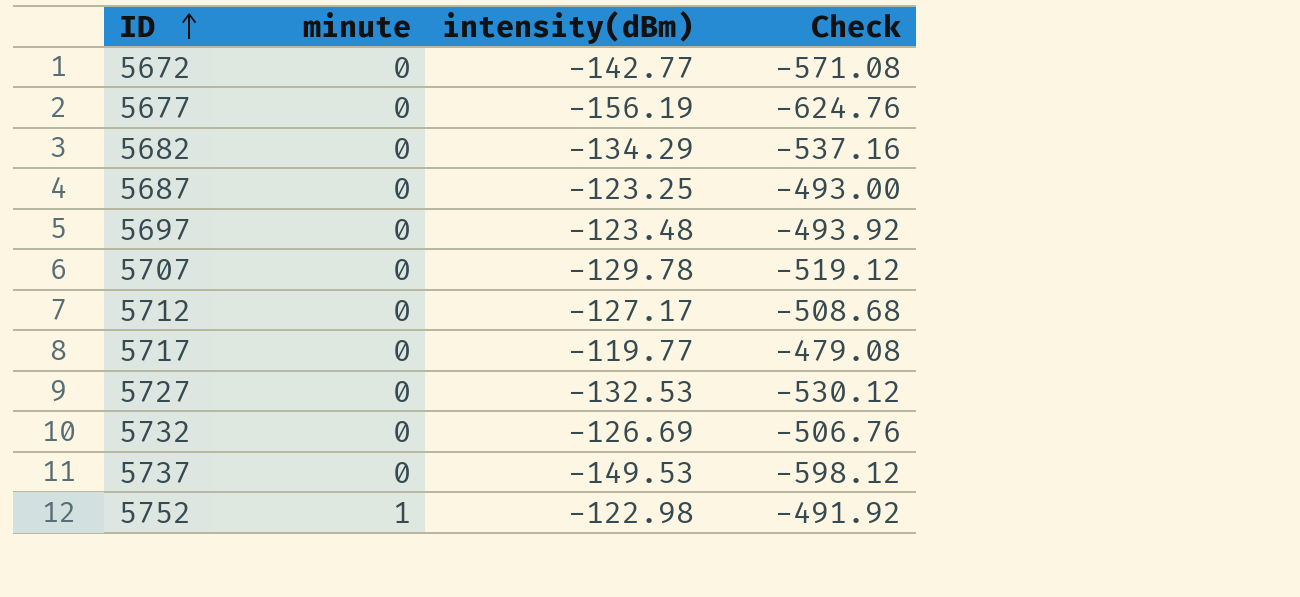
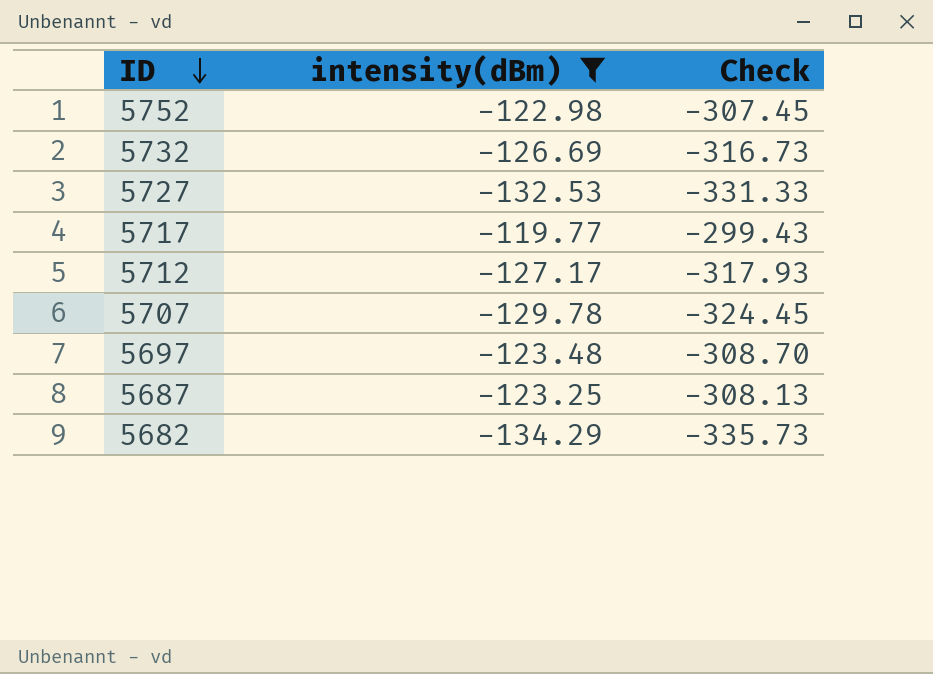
filter: none -> intensity(dBm) >= -134.29
row order: ID ascending -> ID descending
column minute | position: 2 -> none
column Check | formula: [intensity(dBm)] * 4 -> [intensity(dBm)] * 2.5

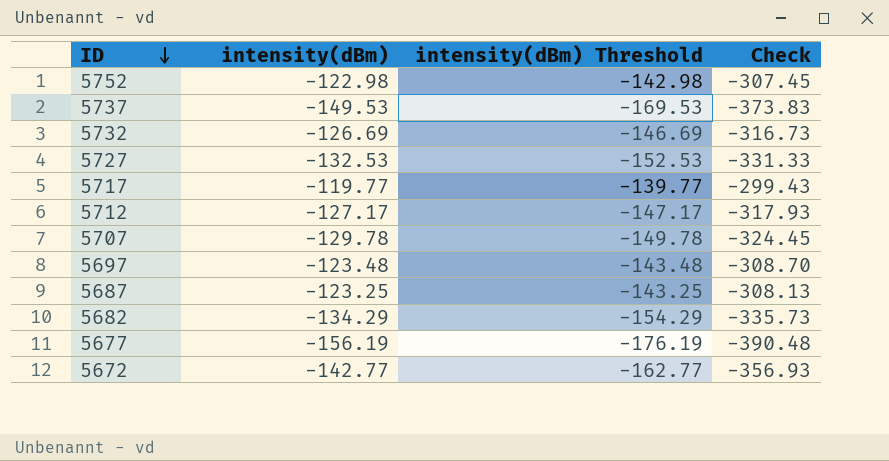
filter: intensity(dBm) >= -134.29 -> none
column intensity(dBm) Threshold | formula: none -> [intensity(dBm)] - 20

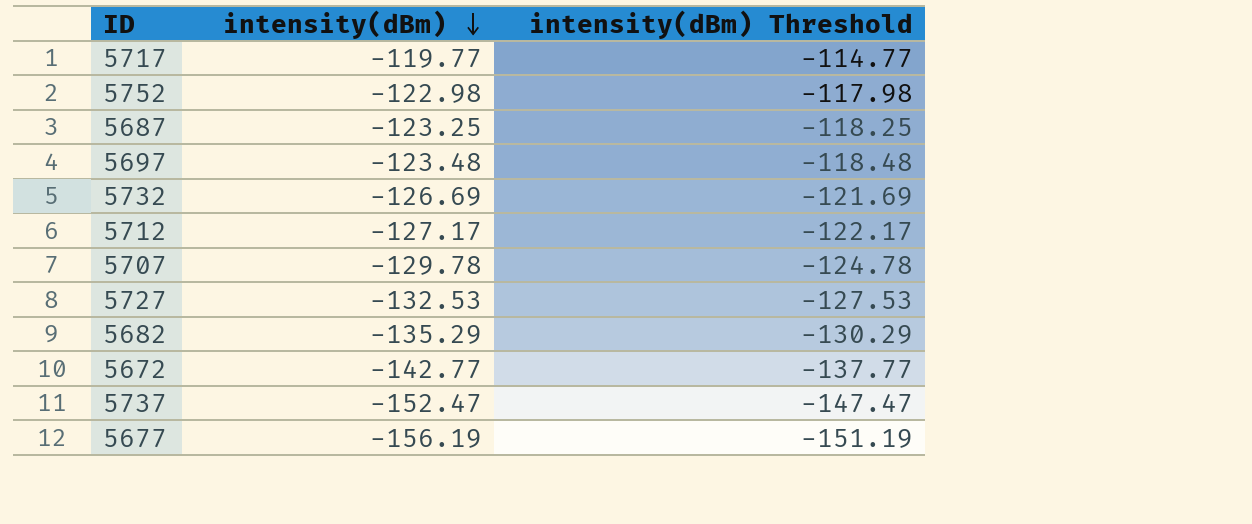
row order: ID descending -> intensity(dBm) descending
column Check | formula: [intensity(dBm)] * 2.5 -> none
column intensity(dBm) Threshold | formula: [intensity(dBm)] - 20 -> [intensity(dBm)] + 5
5682 | intensity(dBm): -134.29 -> -135.29
5737 | intensity(dBm): -149.53 -> -152.47

